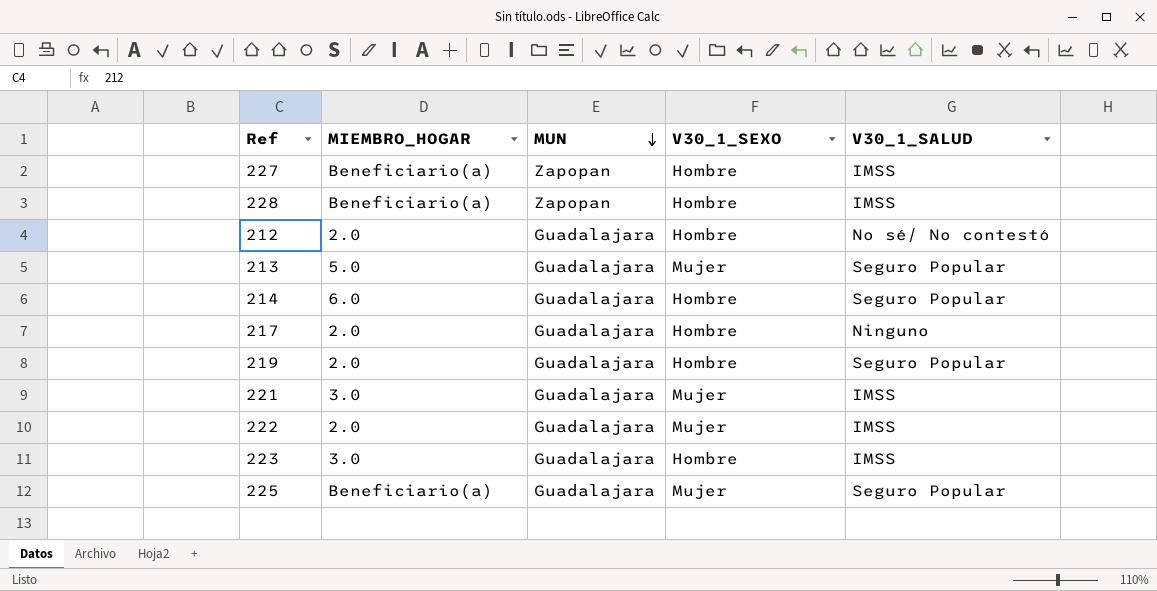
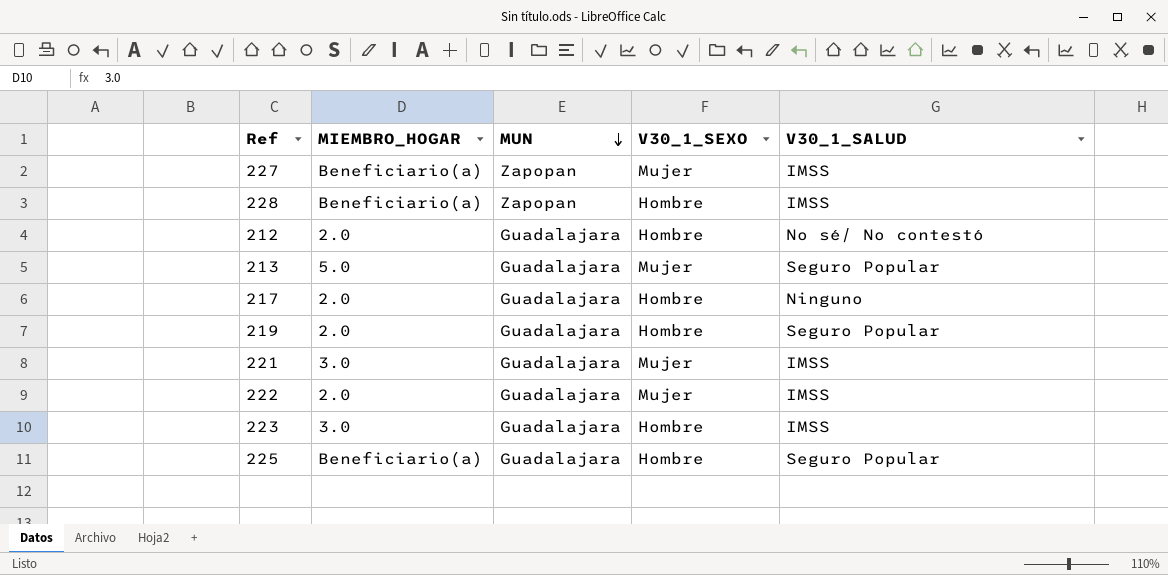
row 214: 6.0 | Guadalajara | Hombre | Seguro Popular -> none
227 | V30_1_SEXO: Hombre -> Mujer
225 | V30_1_SEXO: Mujer -> Hombre

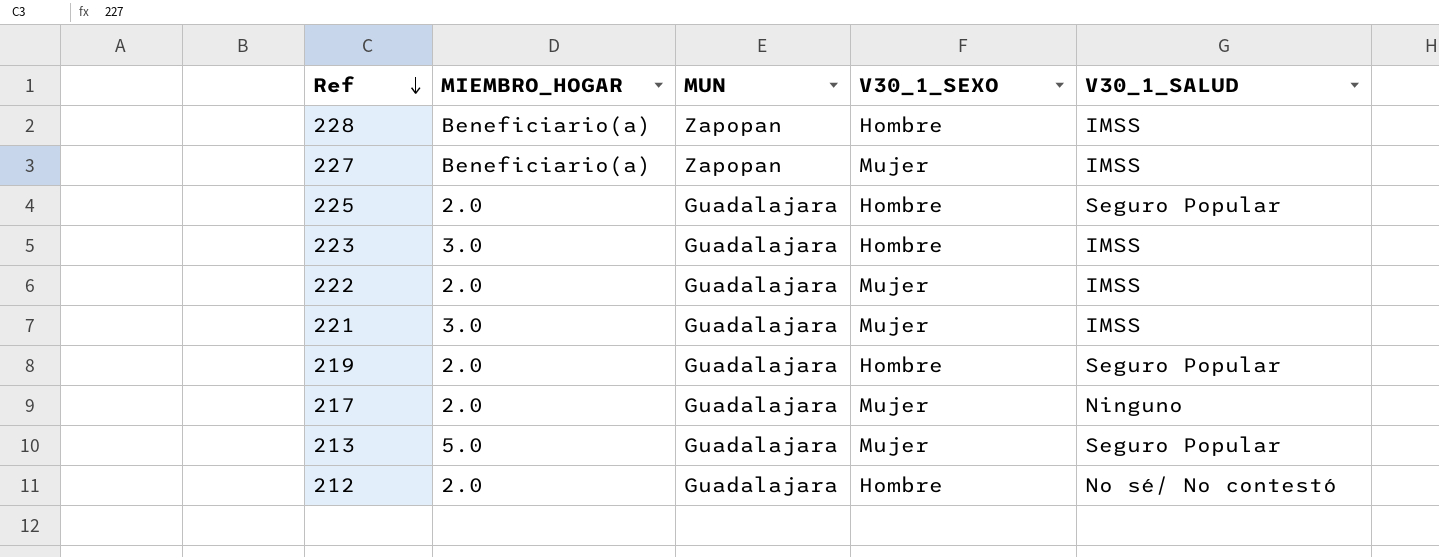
row order: MUN descending -> Ref descending
225 | MIEMBRO_HOGAR: Beneficiario(a) -> 2.0
217 | V30_1_SEXO: Hombre -> Mujer

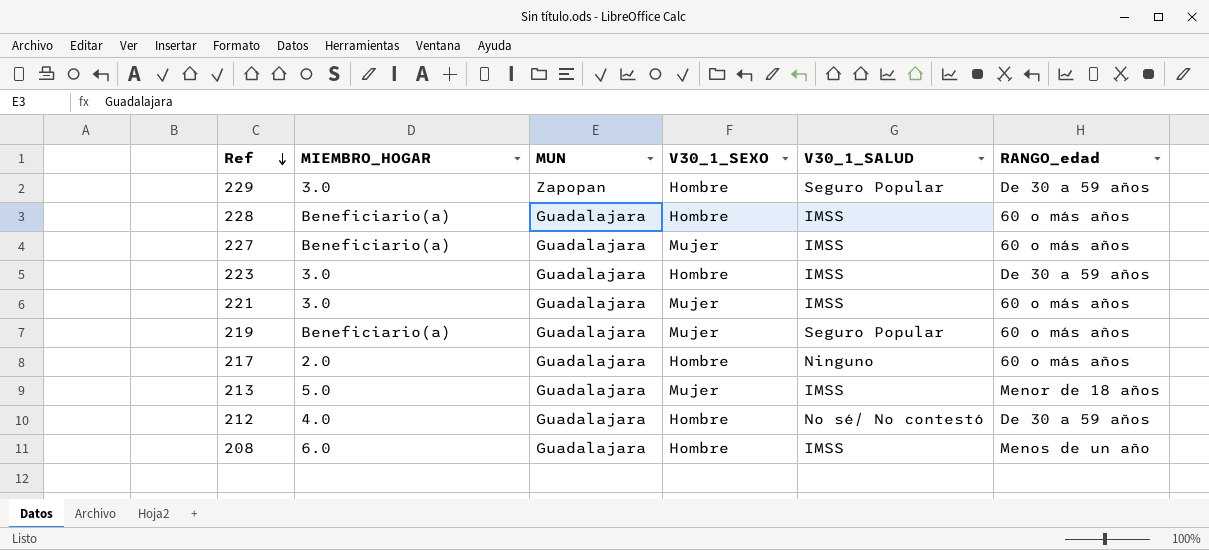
column RANGO_edad | position: none -> 6
row 225: 2.0 | Guadalajara | Hombre | Seguro Popular -> none
row 222: 2.0 | Guadalajara | Mujer | IMSS -> none
row 229: none -> 3.0 | Zapopan | Hombre | Seguro Popular | De 30 a 59 años
228 | MUN: Zapopan -> Guadalajara
227 | MUN: Zapopan -> Guadalajara
219 | MIEMBRO_HOGAR: 2.0 -> Beneficiario(a)
219 | V30_1_SEXO: Hombre -> Mujer
217 | V30_1_SEXO: Mujer -> Hombre
213 | V30_1_SALUD: Seguro Popular -> IMSS
212 | MIEMBRO_HOGAR: 2.0 -> 4.0
row 208: none -> 6.0 | Guadalajara | Hombre | IMSS | Menos de un año

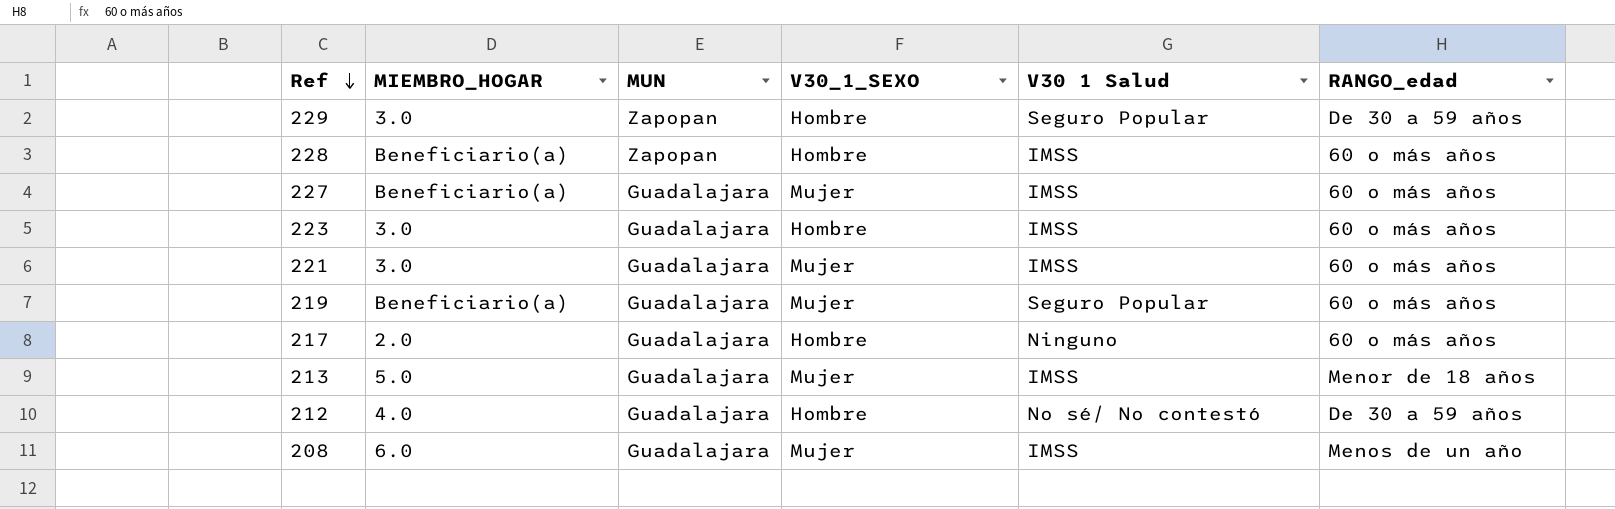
column name: V30_1_SALUD -> V30 1 Salud
228 | MUN: Guadalajara -> Zapopan
223 | RANGO_edad: De 30 a 59 años -> 60 o más años
208 | V30_1_SEXO: Hombre -> Mujer

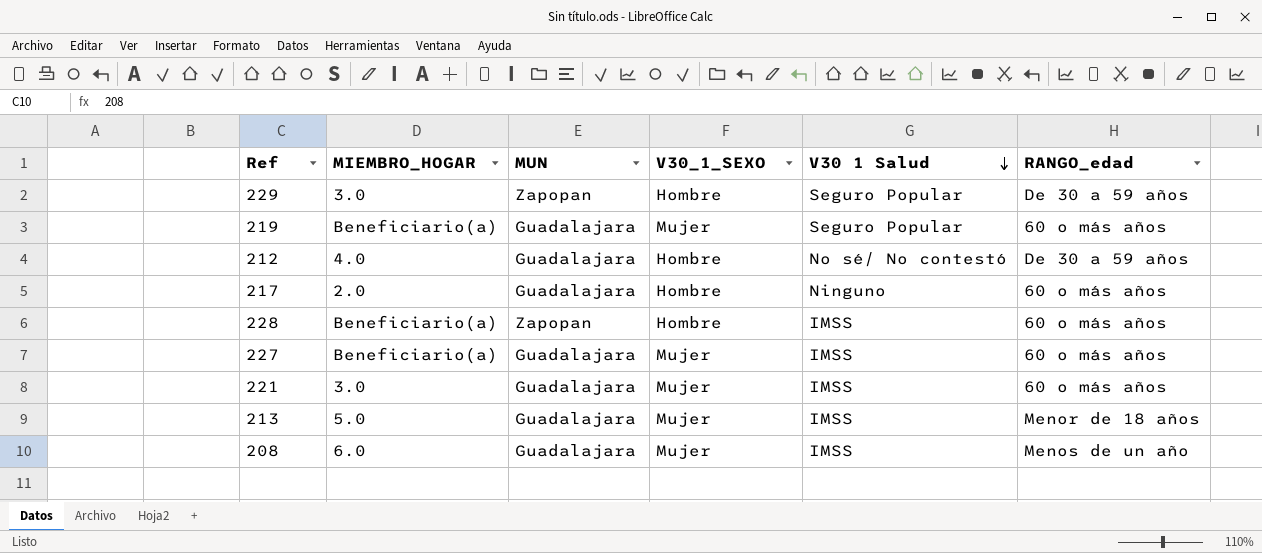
row order: Ref descending -> V30 1 Salud descending
row 223: 3.0 | Guadalajara | Hombre | IMSS | 60 o más años -> none

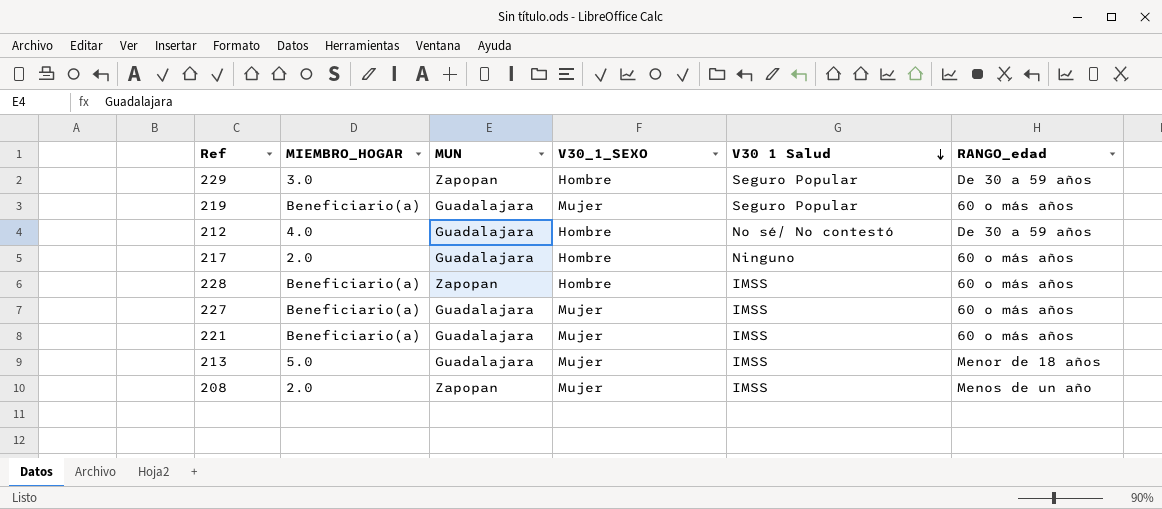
221 | MIEMBRO_HOGAR: 3.0 -> Beneficiario(a)
208 | MIEMBRO_HOGAR: 6.0 -> 2.0
208 | MUN: Guadalajara -> Zapopan

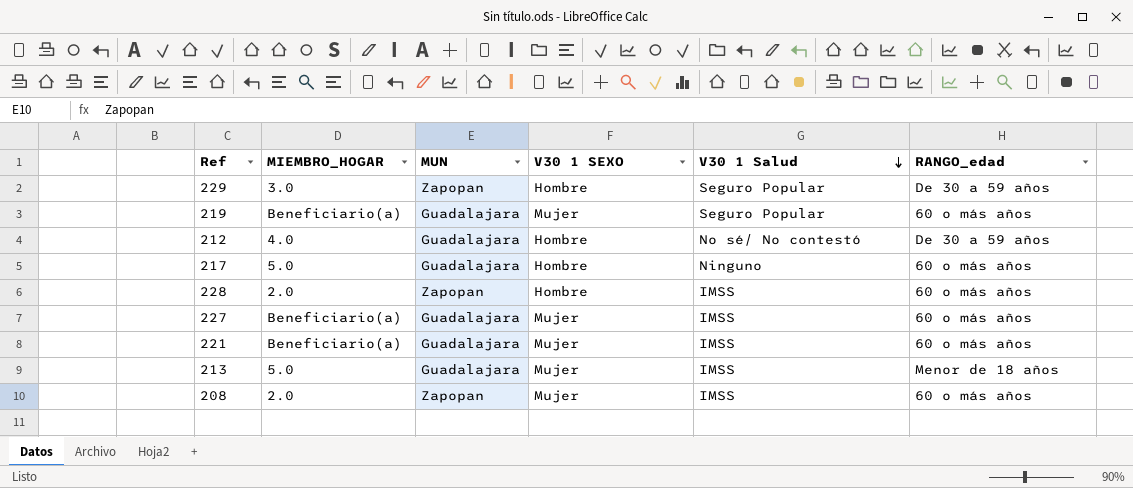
column name: V30_1_SEXO -> V30 1 SEXO
217 | MIEMBRO_HOGAR: 2.0 -> 5.0
228 | MIEMBRO_HOGAR: Beneficiario(a) -> 2.0
208 | RANGO_edad: Menos de un año -> 60 o más años

